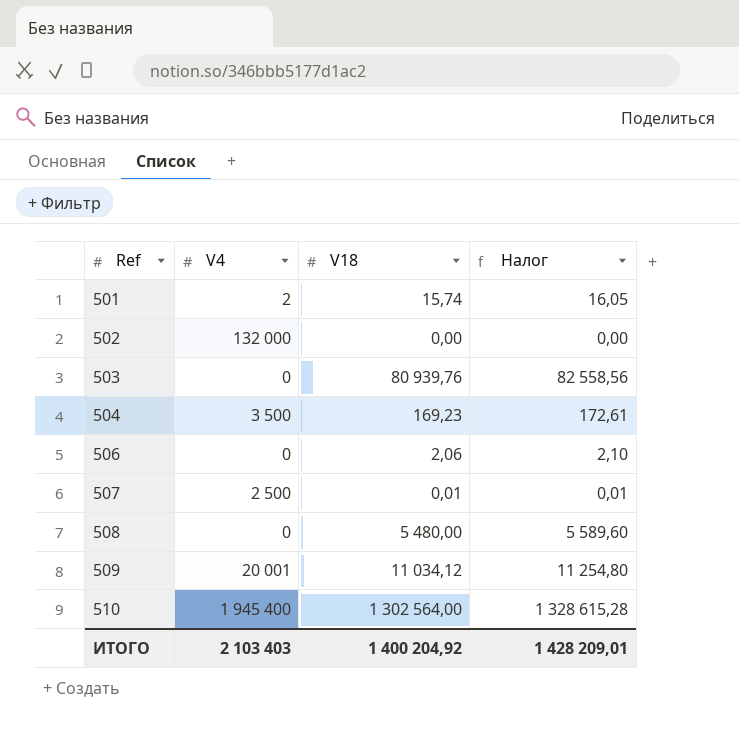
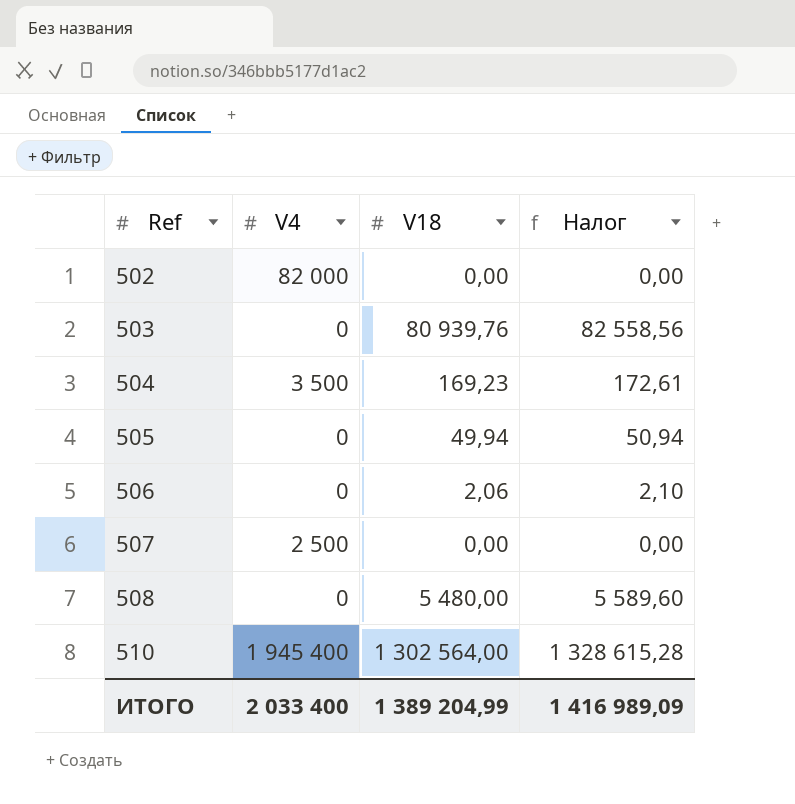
row 501: 2 | 15,74 | 16,05 -> none
row 509: 20 001 | 11 034,12 | 11 254,80 -> none
502 | V4: 132 000 -> 82 000
row 505: none -> 0 | 49,94 | 50,94
507 | V18: 0,01 -> 0,00
507 | Налог: 0,01 -> 0,00
ИТОГО | V4: 2 103 403 -> 2 033 400
ИТОГО | V18: 1 400 204,92 -> 1 389 204,99
ИТОГО | Налог: 1 428 209,01 -> 1 416 989,09

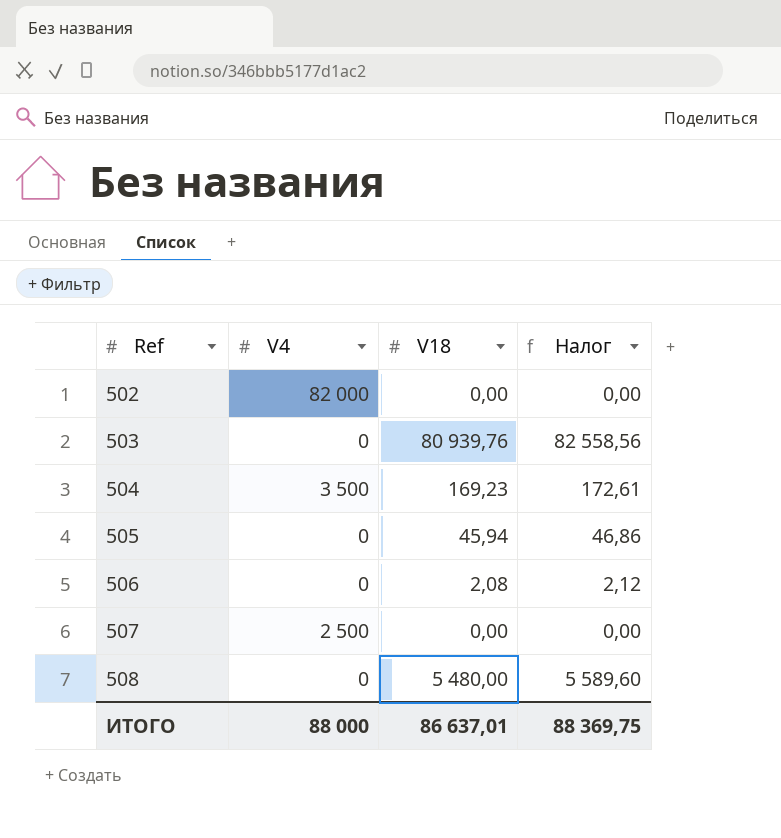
row 510: 1 945 400 | 1 302 564,00 | 1 328 615,28 -> none
505 | V18: 49,94 -> 45,94
505 | Налог: 50,94 -> 46,86
506 | V18: 2,06 -> 2,08
506 | Налог: 2,10 -> 2,12
ИТОГО | V4: 2 033 400 -> 88 000
ИТОГО | V18: 1 389 204,99 -> 86 637,01
ИТОГО | Налог: 1 416 989,09 -> 88 369,75

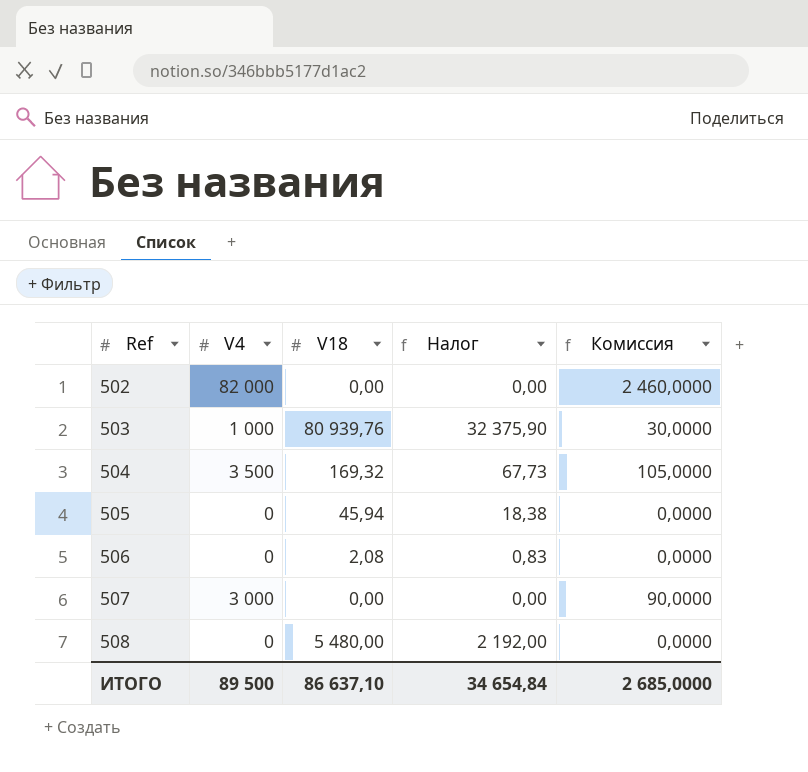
column Налог | formula: [V18] * 1,02 -> [V18] * 0,4
column Комиссия | formula: none -> [V4] * 0,03
503 | V4: 0 -> 1 000
504 | V18: 169,23 -> 169,32
507 | V4: 2 500 -> 3 000
ИТОГО | V4: 88 000 -> 89 500
ИТОГО | V18: 86 637,01 -> 86 637,10
ИТОГО | Налог: 88 369,75 -> 34 654,84

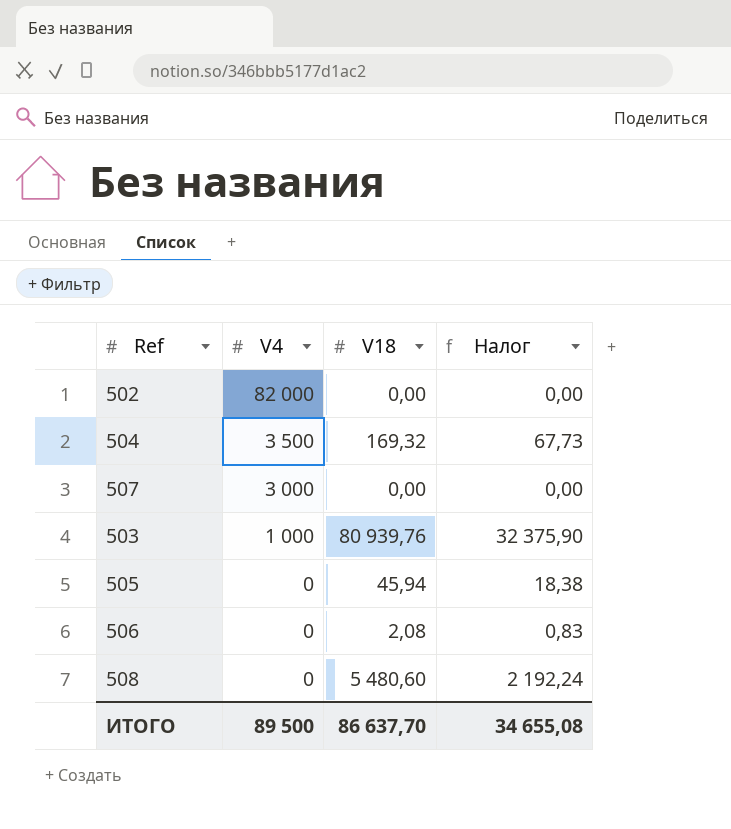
row order: Ref ascending -> V4 descending
column Комиссия | formula: [V4] * 0,03 -> none
508 | V18: 5 480,00 -> 5 480,60
508 | Налог: 2 192,00 -> 2 192,24
ИТОГО | V18: 86 637,10 -> 86 637,70
ИТОГО | Налог: 34 654,84 -> 34 655,08

